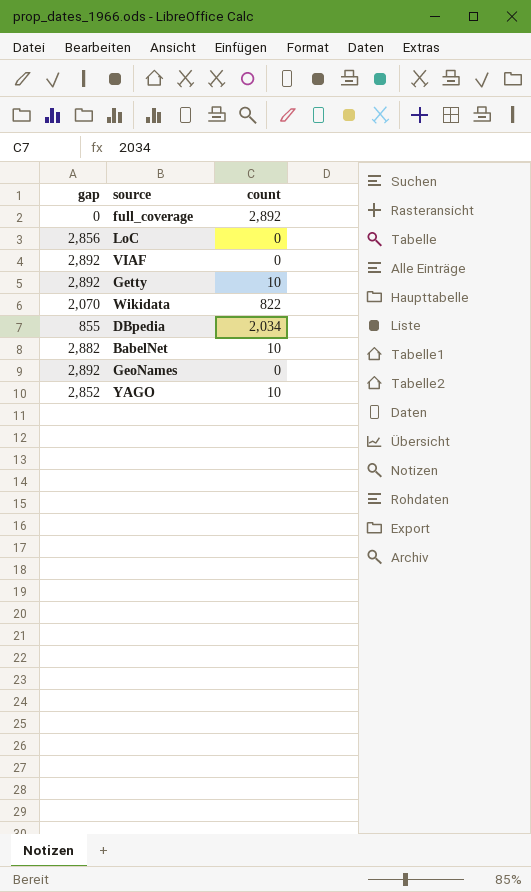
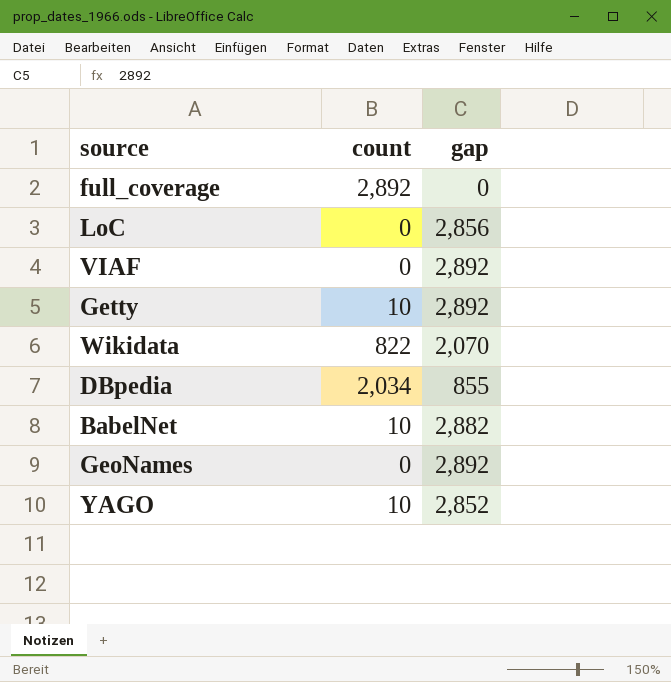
column gap | position: 1 -> 3

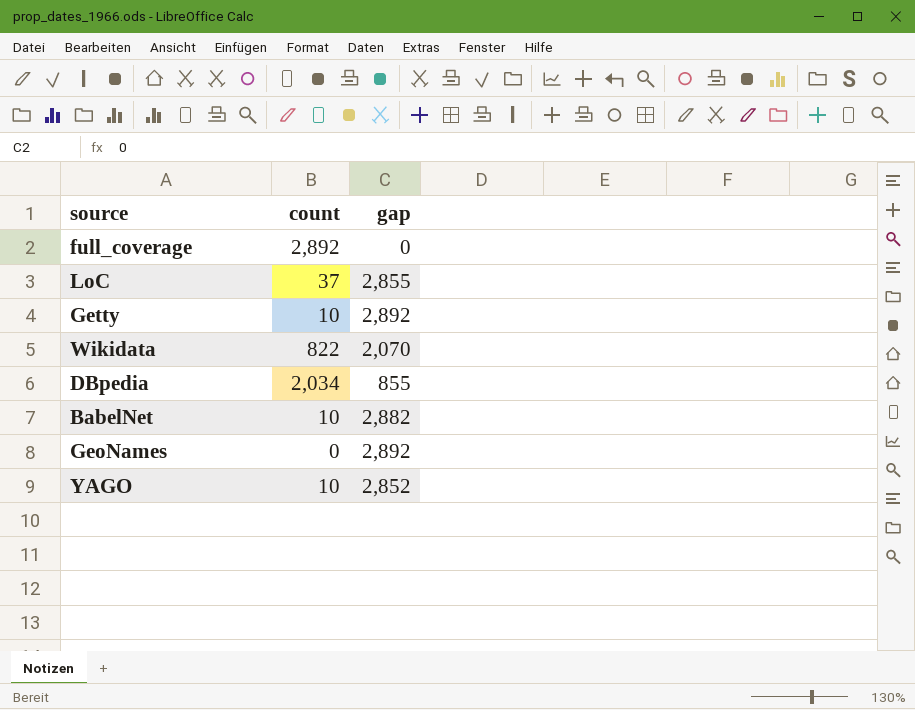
row VIAF: 0 | 2,892 -> none
LoC | count: 0 -> 37
LoC | gap: 2,856 -> 2,855

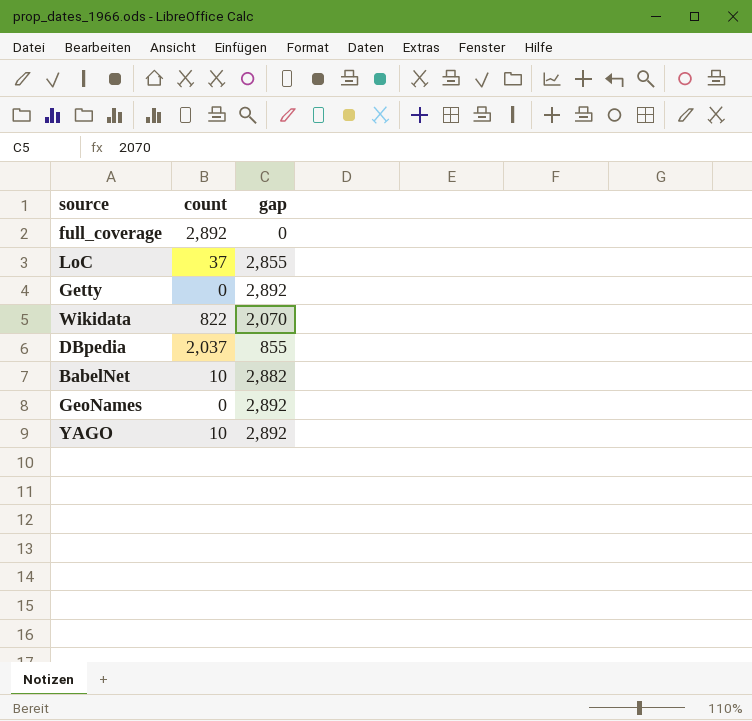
Getty | count: 10 -> 0
DBpedia | count: 2,034 -> 2,037
YAGO | gap: 2,852 -> 2,892

